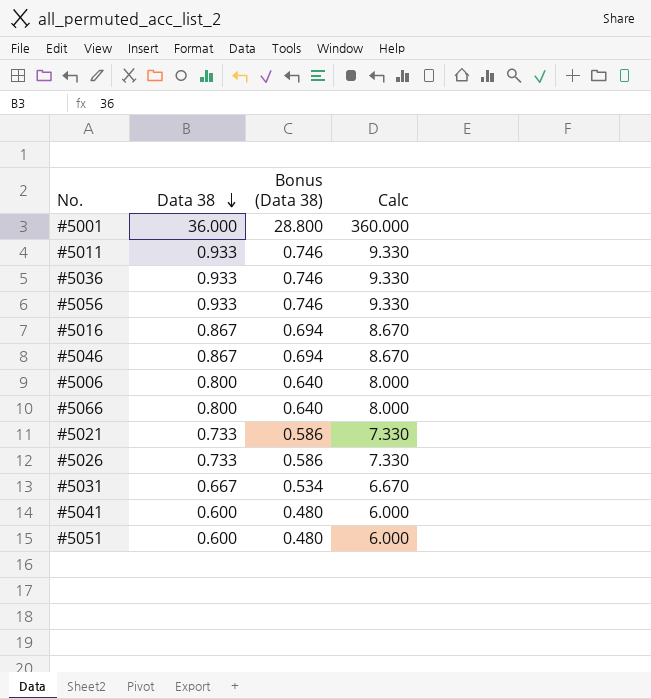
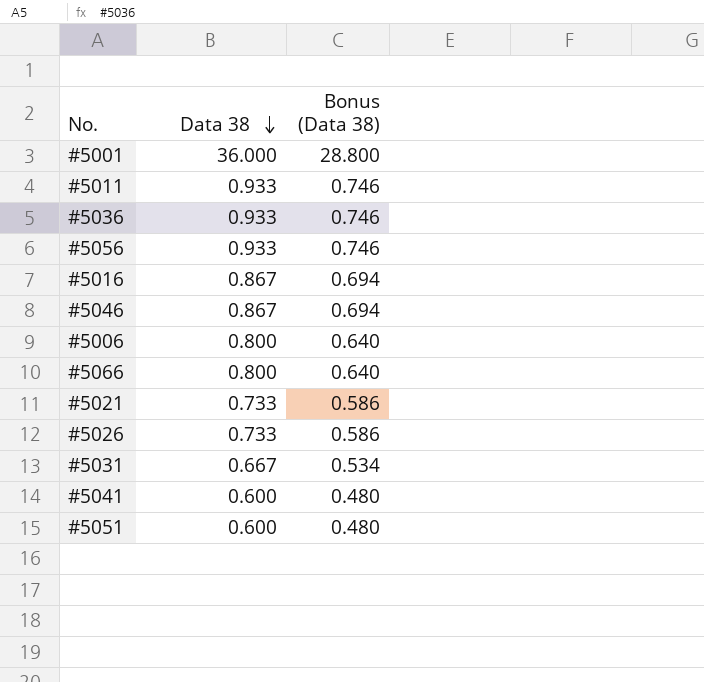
column Calc | formula: [Data 38] * 10 -> none

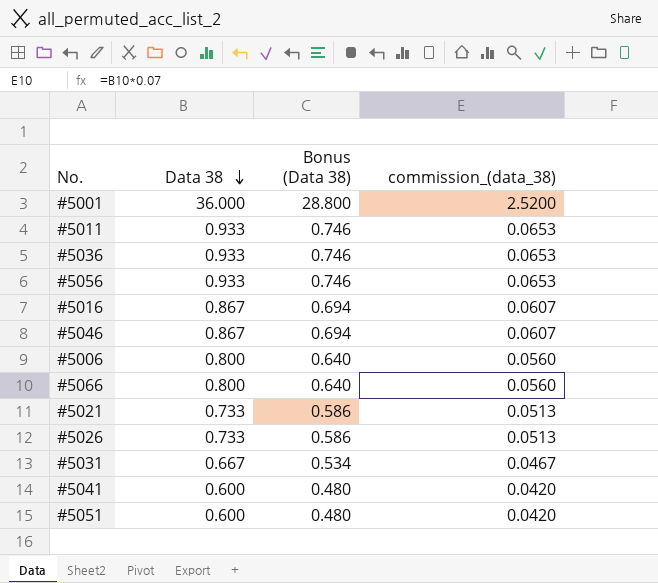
column commission_(data_38) | formula: none -> [Data 38] * 0.07

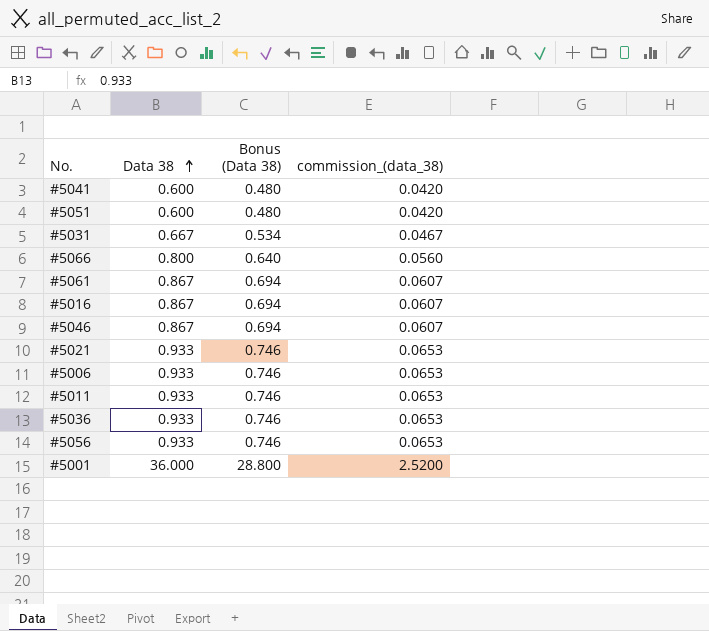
row order: Data 38 descending -> Data 38 ascending
row #5026: 0.733 | 0.586 | 0.0513 -> none
row #5061: none -> 0.867 | 0.694 | 0.0607
#5021 | Data 38: 0.733 -> 0.933
#5021 | Bonus (Data 38): 0.586 -> 0.746
#5021 | commission_(data_38): 0.0513 -> 0.0653
#5006 | Data 38: 0.800 -> 0.933
#5006 | Bonus (Data 38): 0.640 -> 0.746
#5006 | commission_(data_38): 0.0560 -> 0.0653

